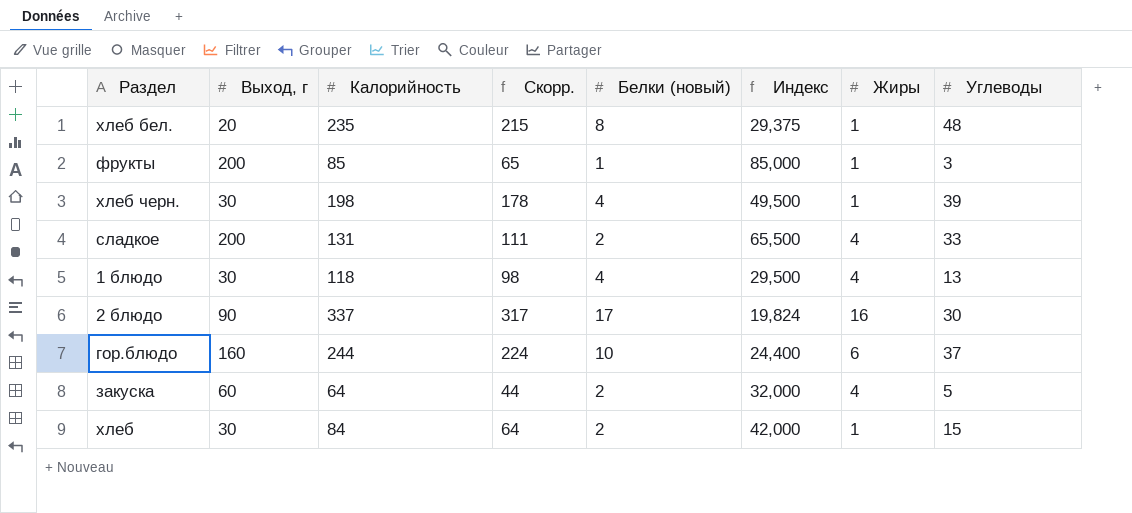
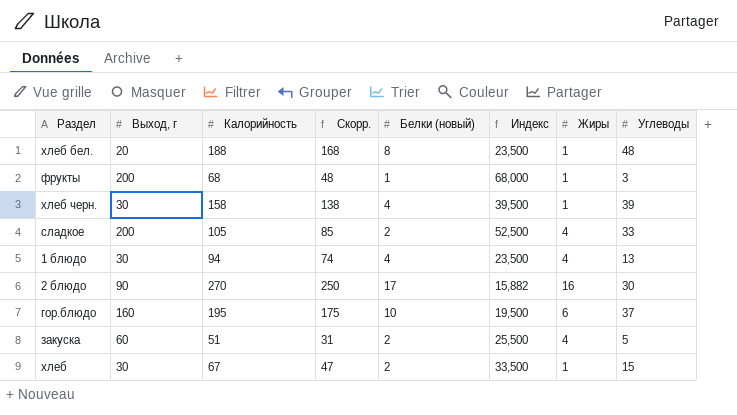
хлеб бел. | Калорийность: 235 -> 188
хлеб бел. | Скорр.: 215 -> 168
хлеб бел. | Индекс: 29,375 -> 23,500
фрукты | Калорийность: 85 -> 68
фрукты | Скорр.: 65 -> 48
фрукты | Индекс: 85,000 -> 68,000
хлеб черн. | Калорийность: 198 -> 158
хлеб черн. | Скорр.: 178 -> 138
хлеб черн. | Индекс: 49,500 -> 39,500
сладкое | Калорийность: 131 -> 105
сладкое | Скорр.: 111 -> 85
сладкое | Индекс: 65,500 -> 52,500
1 блюдо | Калорийность: 118 -> 94
1 блюдо | Скорр.: 98 -> 74
1 блюдо | Индекс: 29,500 -> 23,500
2 блюдо | Калорийность: 337 -> 270
2 блюдо | Скорр.: 317 -> 250
2 блюдо | Индекс: 19,824 -> 15,882
гор.блюдо | Калорийность: 244 -> 195
гор.блюдо | Скорр.: 224 -> 175
гор.блюдо | Индекс: 24,400 -> 19,500
закуска | Калорийность: 64 -> 51
закуска | Скорр.: 44 -> 31
закуска | Индекс: 32,000 -> 25,500
хлеб | Калорийность: 84 -> 67
хлеб | Скорр.: 64 -> 47
хлеб | Индекс: 42,000 -> 33,500

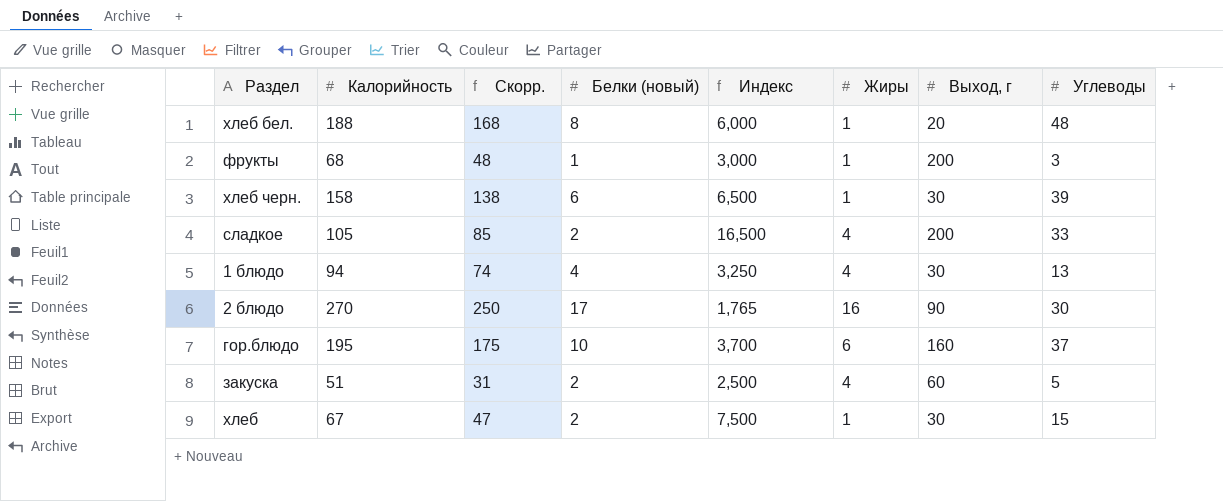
column Индекс | formula: [Калорийность] / [Белки (новый)] -> [Углеводы] / [Белки (новый)]
column Выход, г | position: 2 -> 7
хлеб черн. | Белки (новый): 4 -> 6

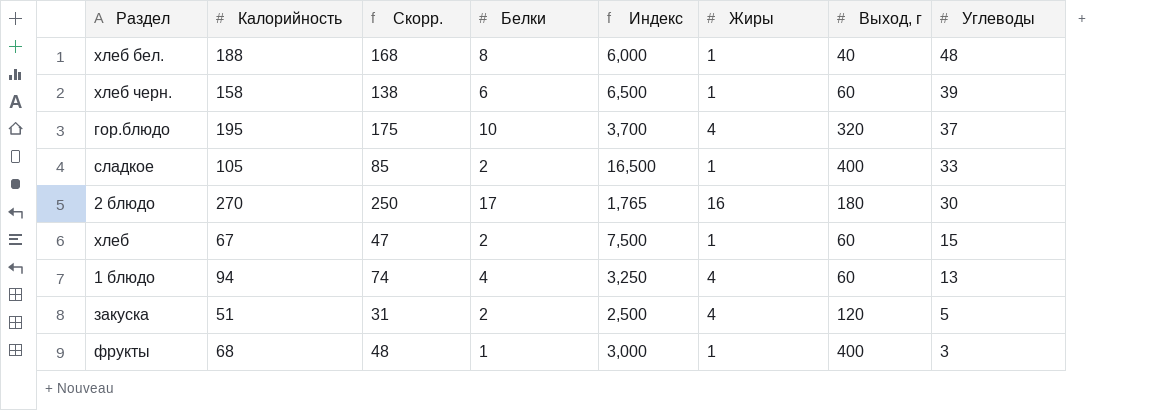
row order: none -> Углеводы descending
column name: Белки (новый) -> Белки
хлеб бел. | Выход, г: 20 -> 40
хлеб черн. | Выход, г: 30 -> 60
гор.блюдо | Жиры: 6 -> 4
гор.блюдо | Выход, г: 160 -> 320
сладкое | Жиры: 4 -> 1
сладкое | Выход, г: 200 -> 400
2 блюдо | Выход, г: 90 -> 180
хлеб | Выход, г: 30 -> 60
1 блюдо | Выход, г: 30 -> 60
закуска | Выход, г: 60 -> 120
фрукты | Выход, г: 200 -> 400

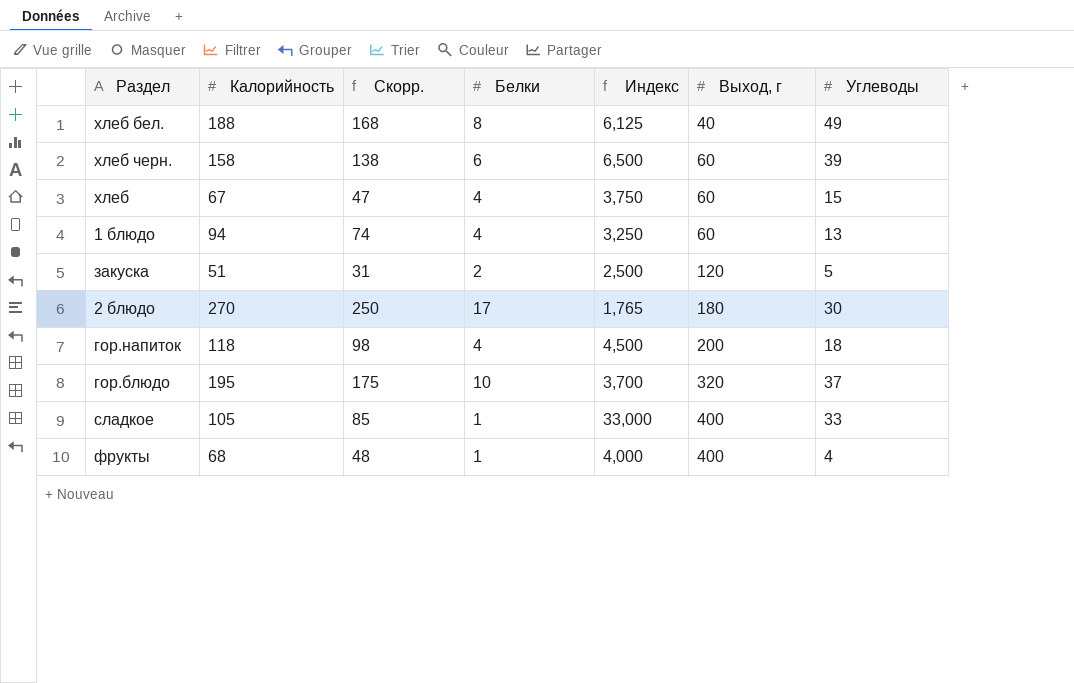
row order: Углеводы descending -> Выход, г ascending
column Жиры | position: 6 -> none
хлеб бел. | Индекс: 6,000 -> 6,125
хлеб бел. | Углеводы: 48 -> 49
хлеб | Белки: 2 -> 4
хлеб | Индекс: 7,500 -> 3,750
row гор.напиток: none -> 118 | 98 | 4 | 4,500 | 200 | 18
сладкое | Белки: 2 -> 1
сладкое | Индекс: 16,500 -> 33,000
фрукты | Индекс: 3,000 -> 4,000
фрукты | Углеводы: 3 -> 4

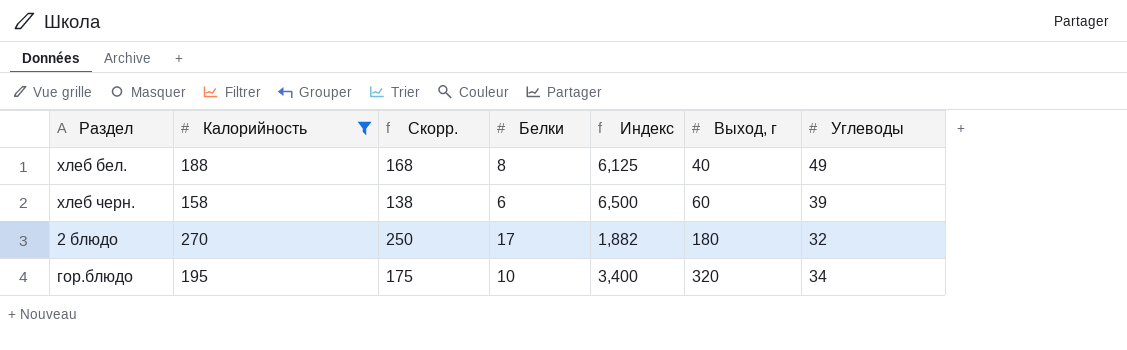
filter: none -> Калорийность >= 158
2 блюдо | Индекс: 1,765 -> 1,882
2 блюдо | Углеводы: 30 -> 32
гор.блюдо | Индекс: 3,700 -> 3,400
гор.блюдо | Углеводы: 37 -> 34

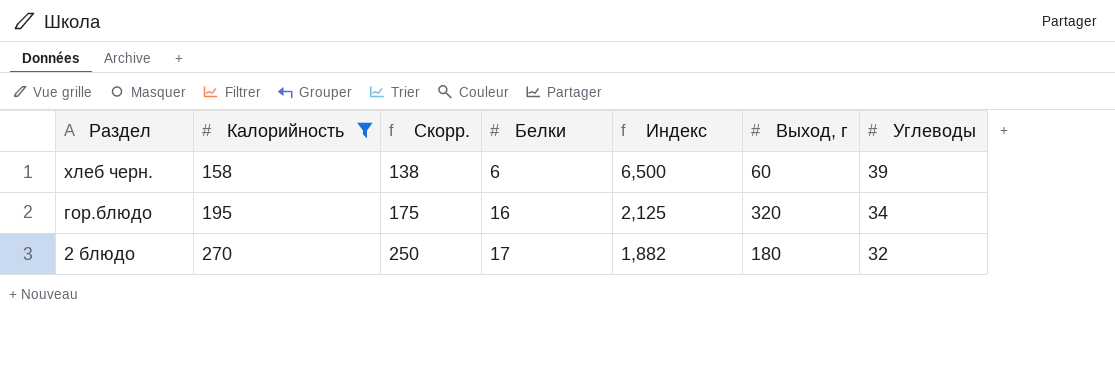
row order: Выход, г ascending -> Раздел descending
row хлеб бел.: 188 | 168 | 8 | 6,125 | 40 | 49 -> none
гор.блюдо | Белки: 10 -> 16
гор.блюдо | Индекс: 3,400 -> 2,125

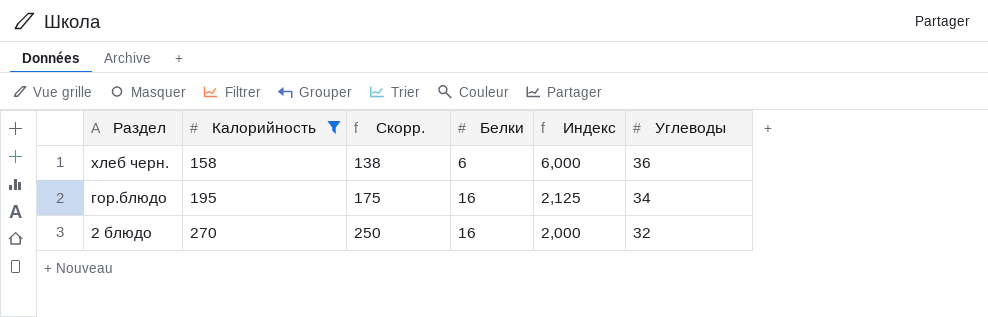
column Выход, г | position: 6 -> none
хлеб черн. | Индекс: 6,500 -> 6,000
хлеб черн. | Углеводы: 39 -> 36
2 блюдо | Белки: 17 -> 16
2 блюдо | Индекс: 1,882 -> 2,000

